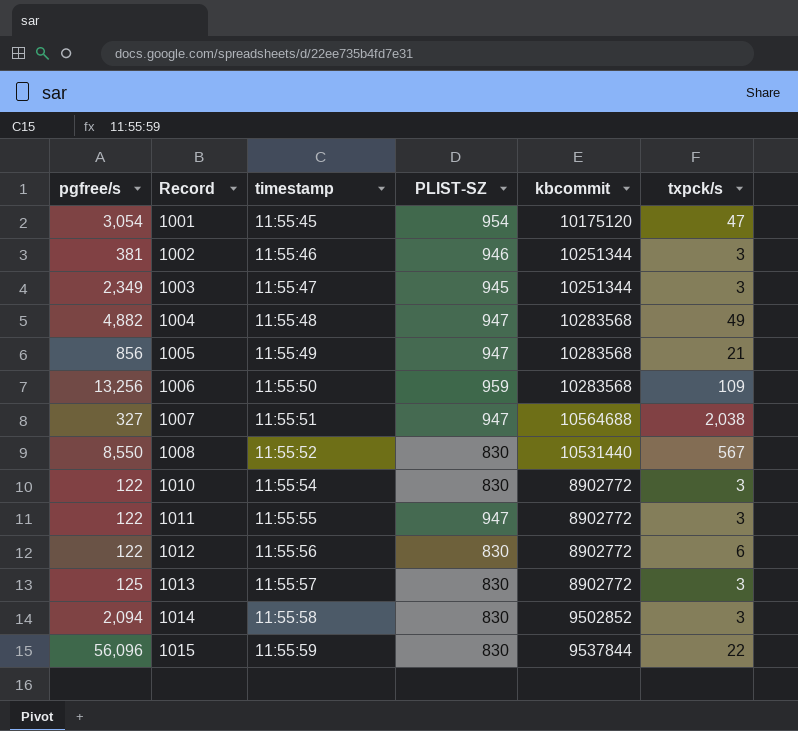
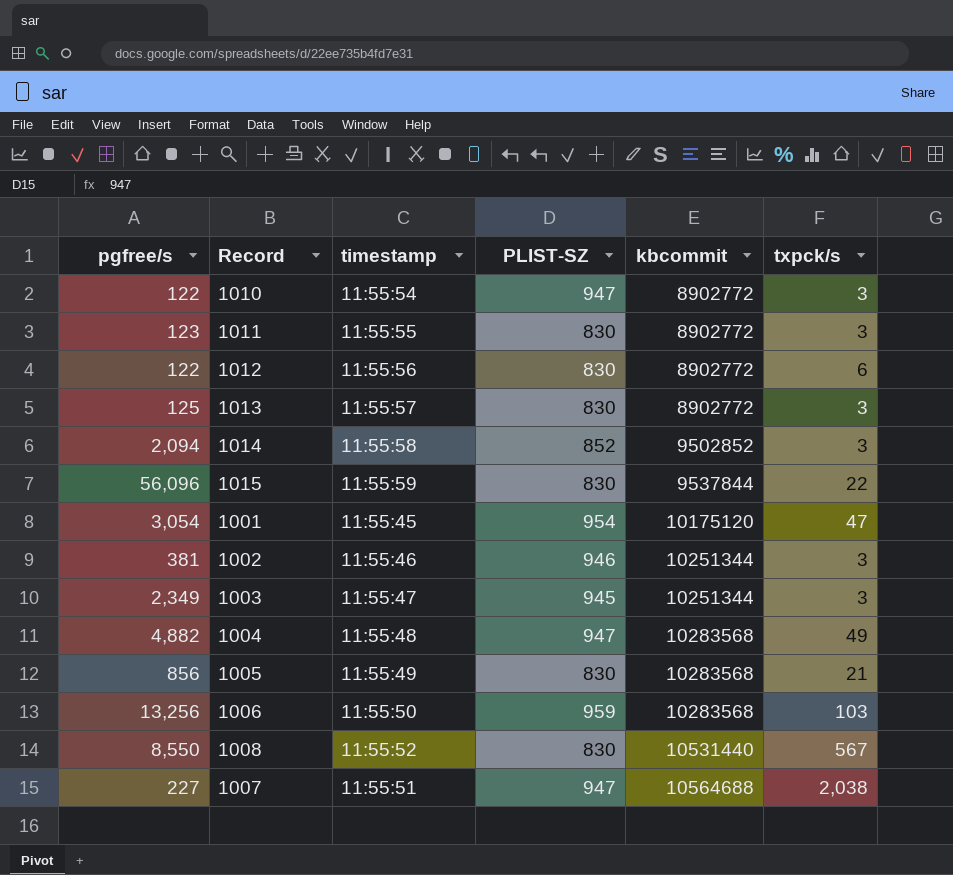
row order: Record ascending -> kbcommit ascending
1010 | PLIST-SZ: 830 -> 947
1011 | pgfree/s: 122 -> 123
1011 | PLIST-SZ: 947 -> 830
1014 | PLIST-SZ: 830 -> 852
1005 | PLIST-SZ: 947 -> 830
1006 | txpck/s: 109 -> 103
1007 | pgfree/s: 327 -> 227

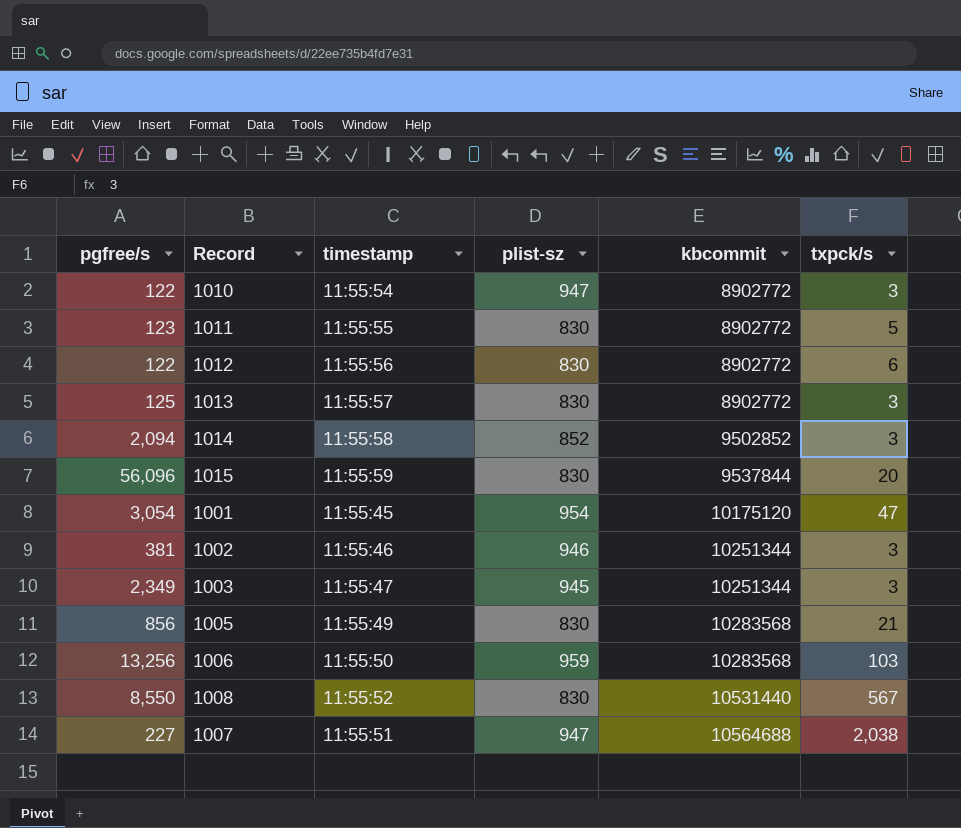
column name: PLIST-SZ -> plist-sz
row 1004: 4,882 | 11:55:48 | 947 | 10283568 | 49 -> none
1011 | txpck/s: 3 -> 5
1015 | txpck/s: 22 -> 20

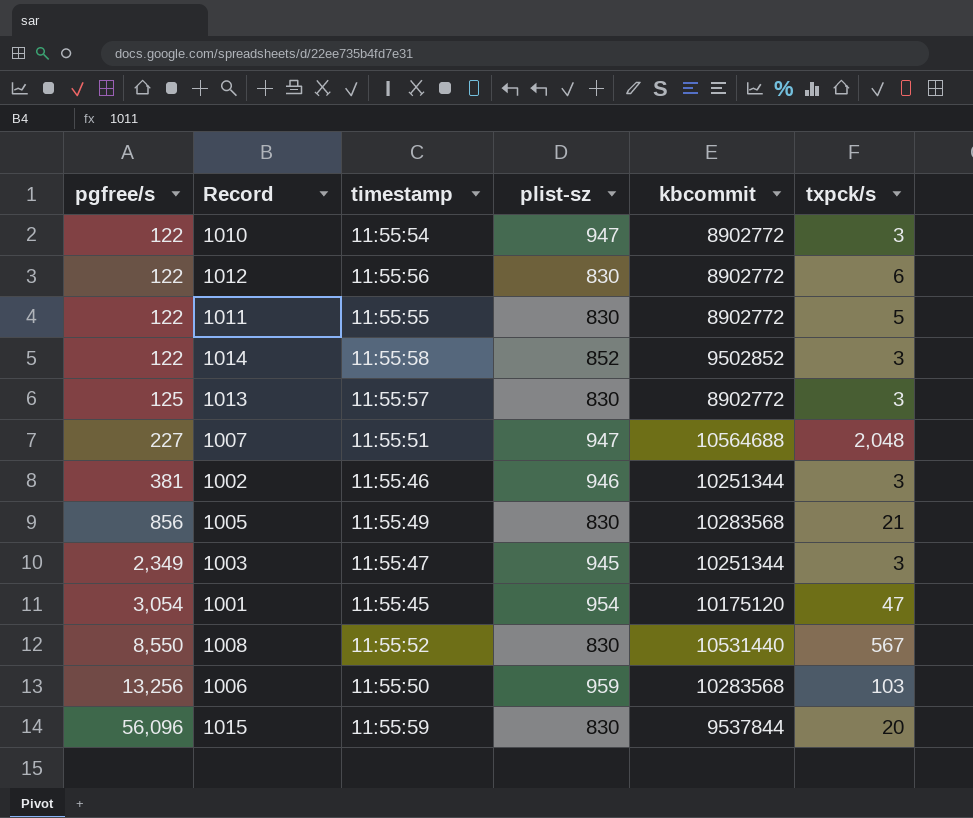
row order: kbcommit ascending -> pgfree/s ascending
1011 | pgfree/s: 123 -> 122
1014 | pgfree/s: 2,094 -> 122
1007 | txpck/s: 2,038 -> 2,048

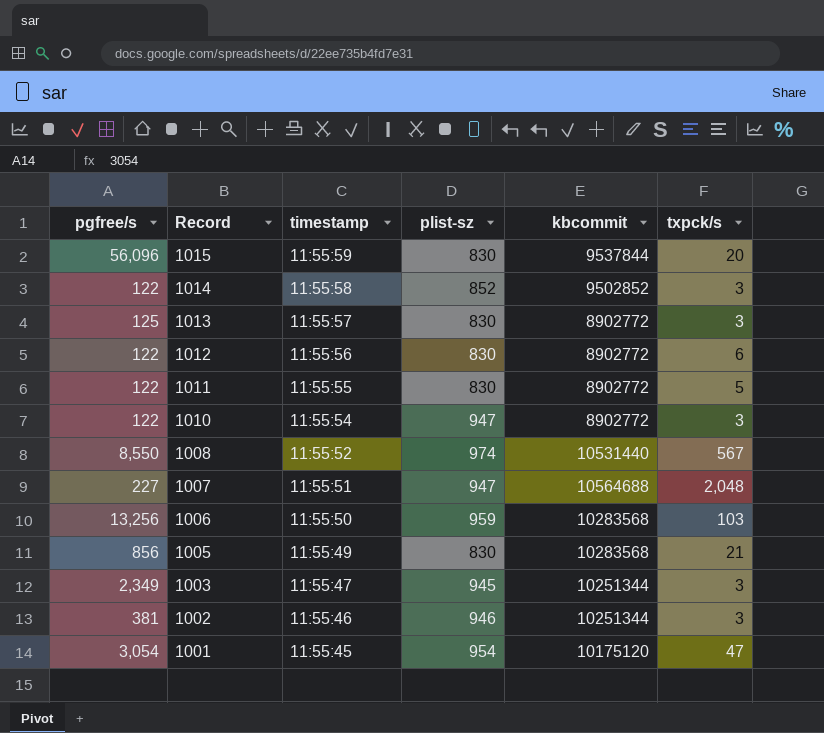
row order: pgfree/s ascending -> Record descending
1008 | plist-sz: 830 -> 974

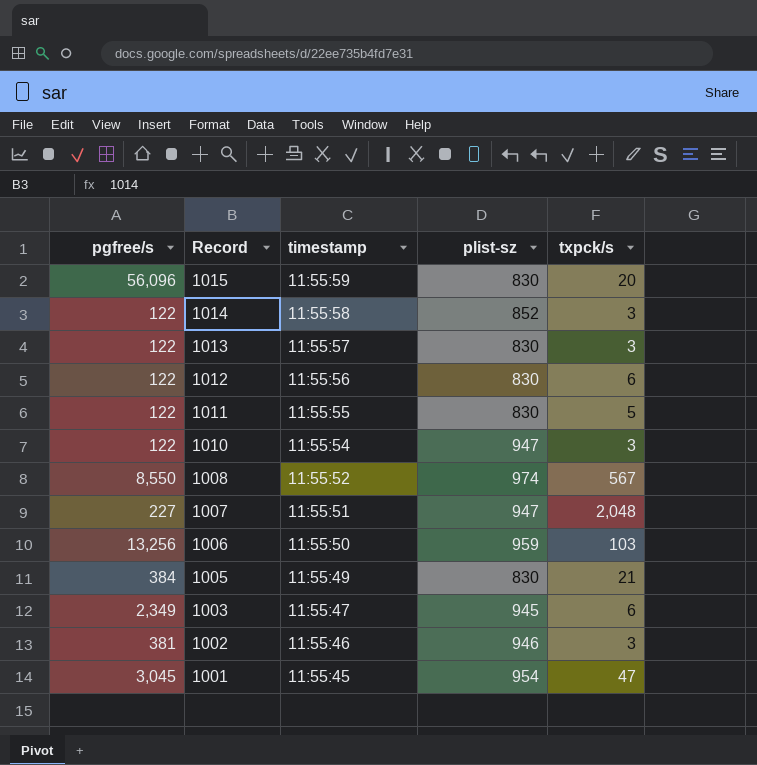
column kbcommit | position: 5 -> none
1013 | pgfree/s: 125 -> 122
1005 | pgfree/s: 856 -> 384
1003 | txpck/s: 3 -> 6
1001 | pgfree/s: 3,054 -> 3,045

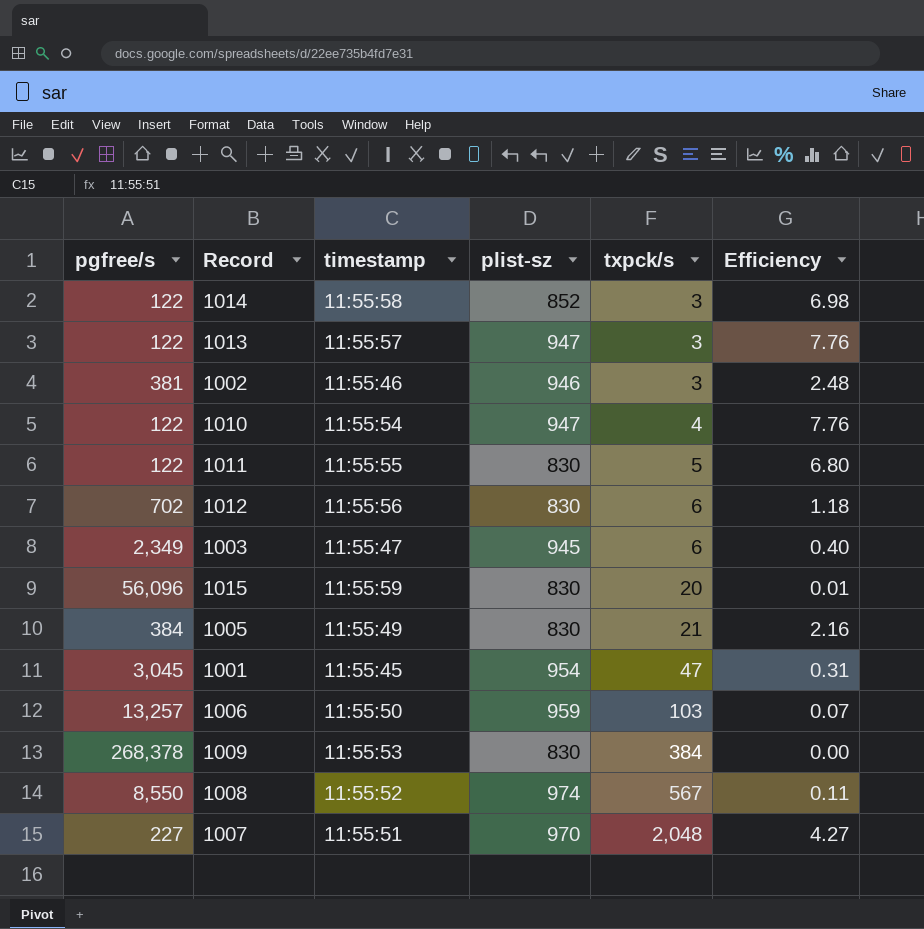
row order: Record descending -> txpck/s ascending
column Efficiency | formula: none -> [plist-sz] / [pgfree/s]
1013 | plist-sz: 830 -> 947
1010 | txpck/s: 3 -> 4
1012 | pgfree/s: 122 -> 702
1006 | pgfree/s: 13,256 -> 13,257
row 1009: none -> 268,378 | 11:55:53 | 830 | 384 | 0.00
1007 | plist-sz: 947 -> 970

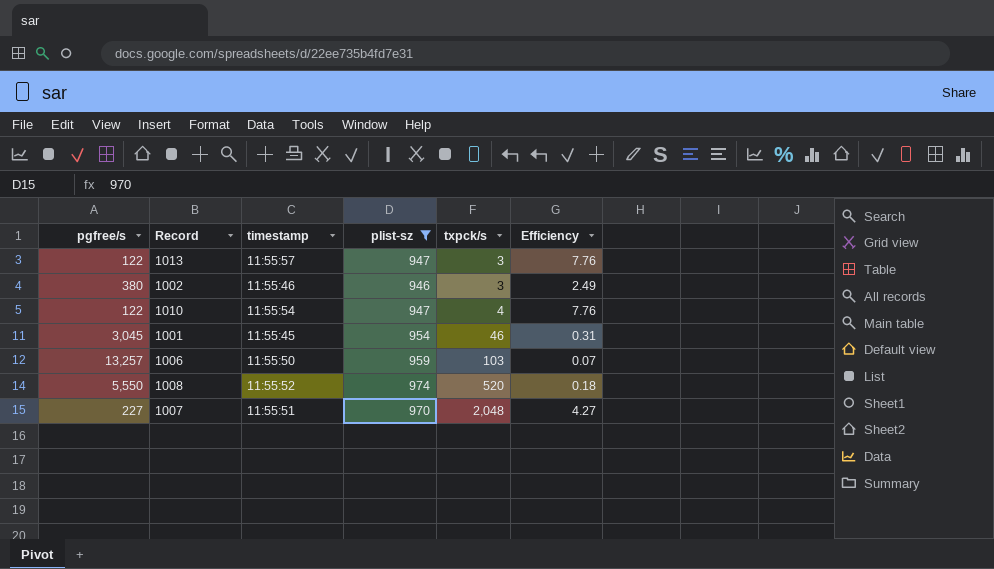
filter: none -> plist-sz >= 946
1002 | pgfree/s: 381 -> 380
1002 | Efficiency: 2.48 -> 2.49
1001 | txpck/s: 47 -> 46
1008 | pgfree/s: 8,550 -> 5,550
1008 | txpck/s: 567 -> 520
1008 | Efficiency: 0.11 -> 0.18

